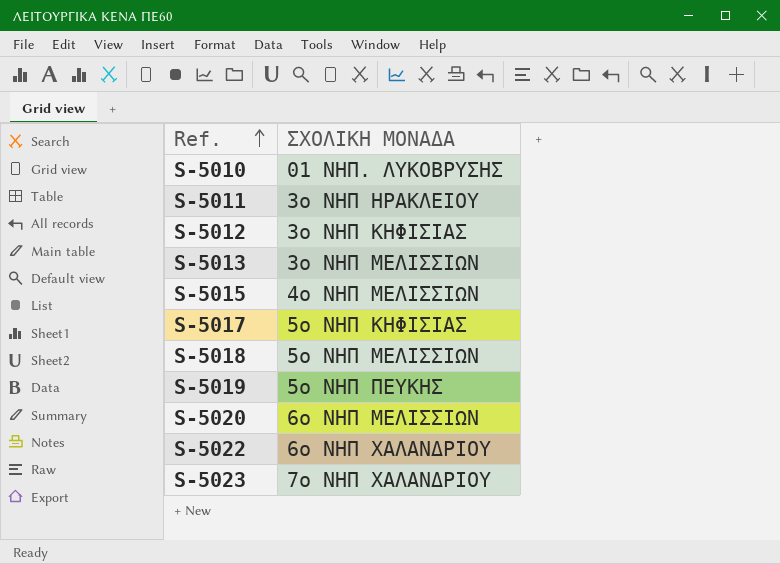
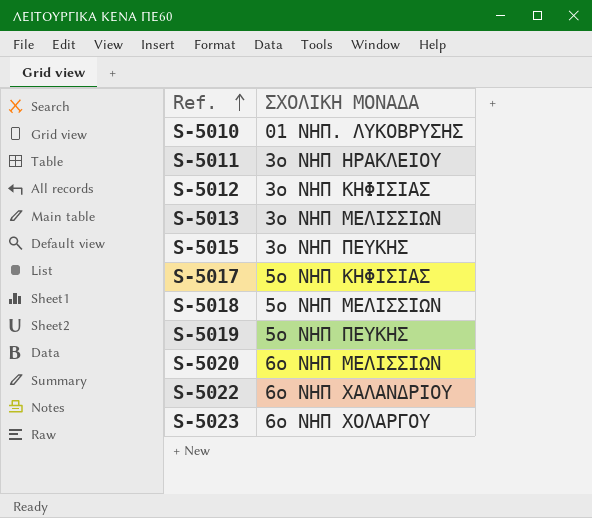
S-5015 | ΣΧΟΛΙΚΗ ΜΟΝΑΔΑ: 4ο ΝΗΠ ΜΕΛΙΣΣΙΩΝ -> 3ο ΝΗΠ ΠΕΥΚΗΣ
S-5023 | ΣΧΟΛΙΚΗ ΜΟΝΑΔΑ: 7ο ΝΗΠ ΧΑΛΑΝΔΡΙΟΥ -> 6ο ΝΗΠ ΧΟΛΑΡΓΟΥ

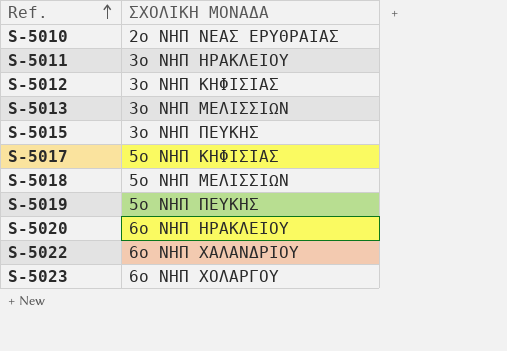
S-5010 | ΣΧΟΛΙΚΗ ΜΟΝΑΔΑ: 01 ΝΗΠ. ΛΥΚΟΒΡΥΣΗΣ -> 2ο ΝΗΠ ΝΕΑΣ ΕΡΥΘΡΑΙΑΣ
S-5020 | ΣΧΟΛΙΚΗ ΜΟΝΑΔΑ: 6ο ΝΗΠ ΜΕΛΙΣΣΙΩΝ -> 6ο ΝΗΠ ΗΡΑΚΛΕΙΟΥ

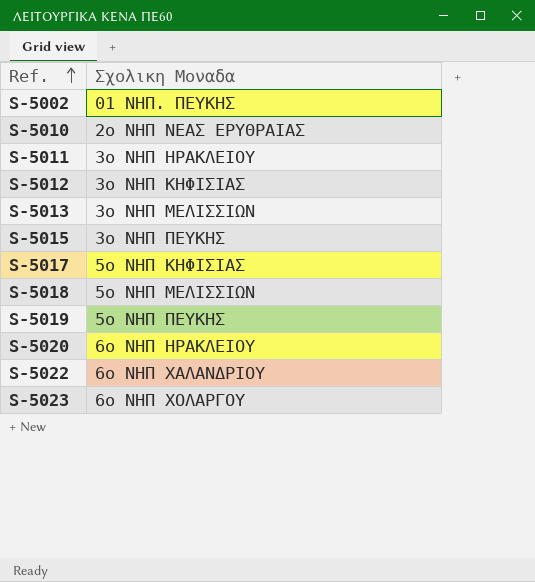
column name: ΣΧΟΛΙΚΗ ΜΟΝΑΔΑ -> Σχολικη Μοναδα
row S-5002: none -> 01 ΝΗΠ. ΠΕΥΚΗΣ

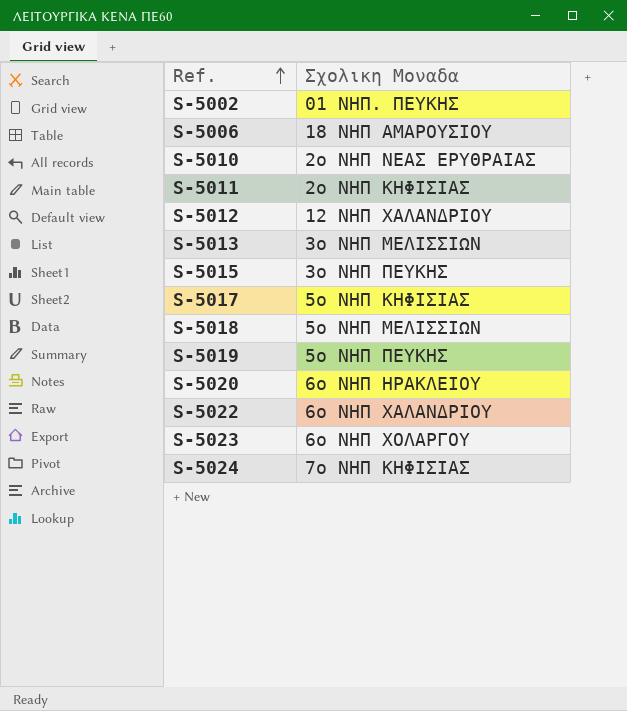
row S-5006: none -> 18 ΝΗΠ ΑΜΑΡΟΥΣΙΟΥ
S-5011 | Σχολικη Μοναδα: 3ο ΝΗΠ ΗΡΑΚΛΕΙΟΥ -> 2ο ΝΗΠ ΚΗΦΙΣΙΑΣ
S-5012 | Σχολικη Μοναδα: 3ο ΝΗΠ ΚΗΦΙΣΙΑΣ -> 12 ΝΗΠ ΧΑΛΑΝΔΡΙΟΥ
row S-5024: none -> 7ο ΝΗΠ ΚΗΦΙΣΙΑΣ

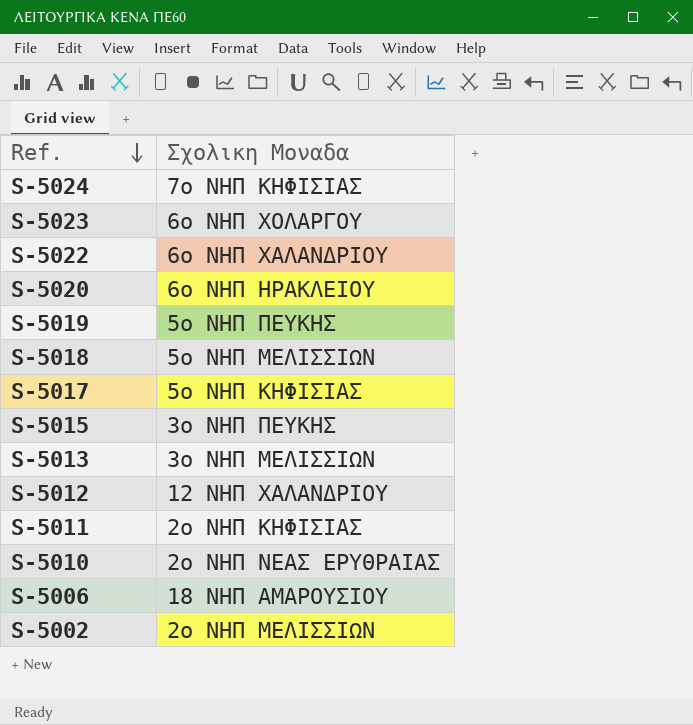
row order: Ref. ascending -> Ref. descending
S-5002 | Σχολικη Μοναδα: 01 ΝΗΠ. ΠΕΥΚΗΣ -> 2ο ΝΗΠ ΜΕΛΙΣΣΙΩΝ

